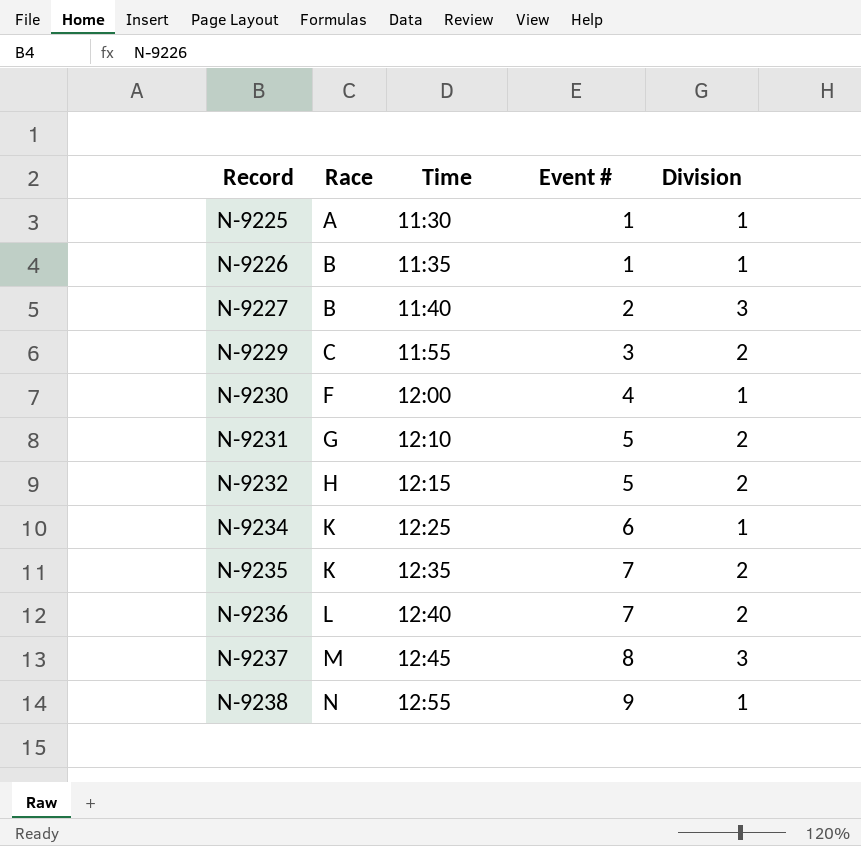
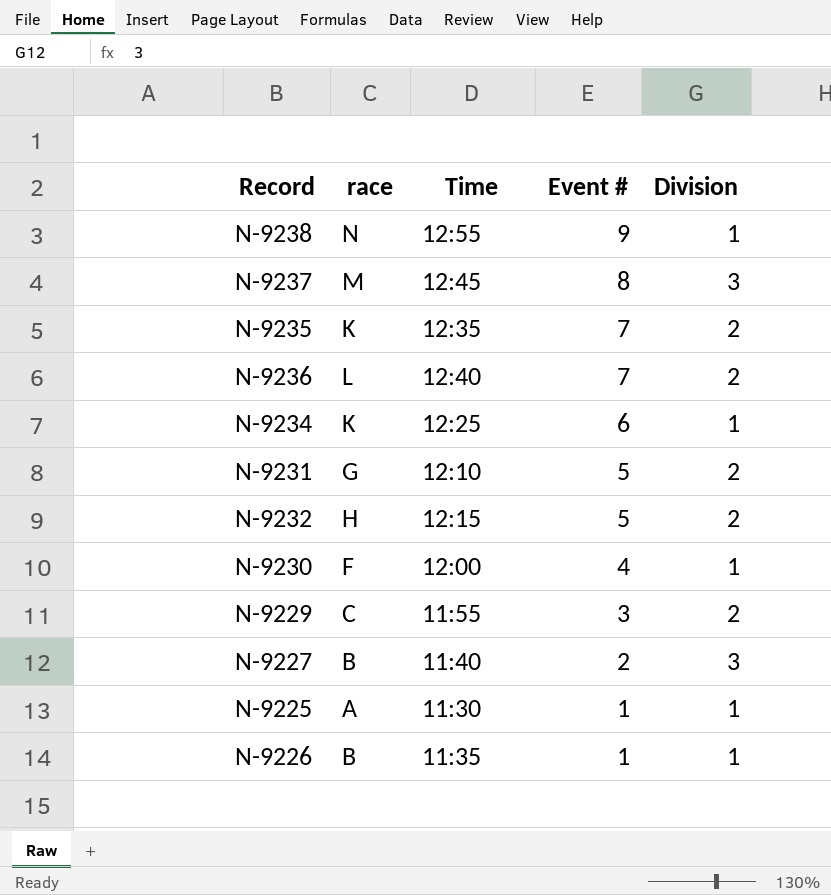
row order: Record ascending -> Event # descending
column name: Race -> race

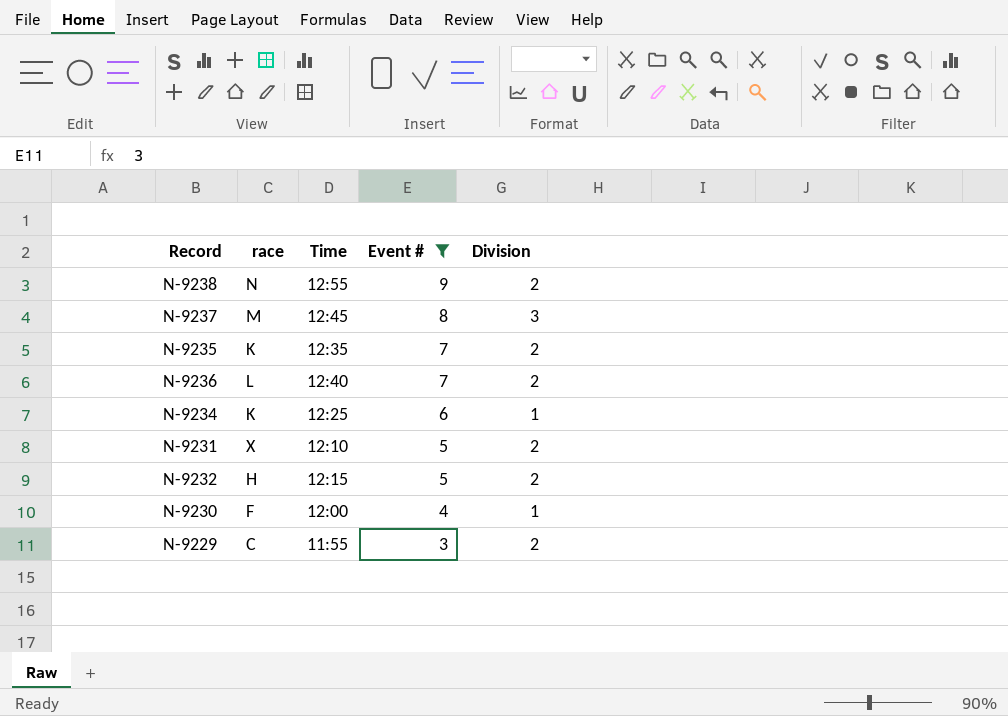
filter: none -> Event # >= 3
N-9238 | Division: 1 -> 2
N-9231 | race: G -> X

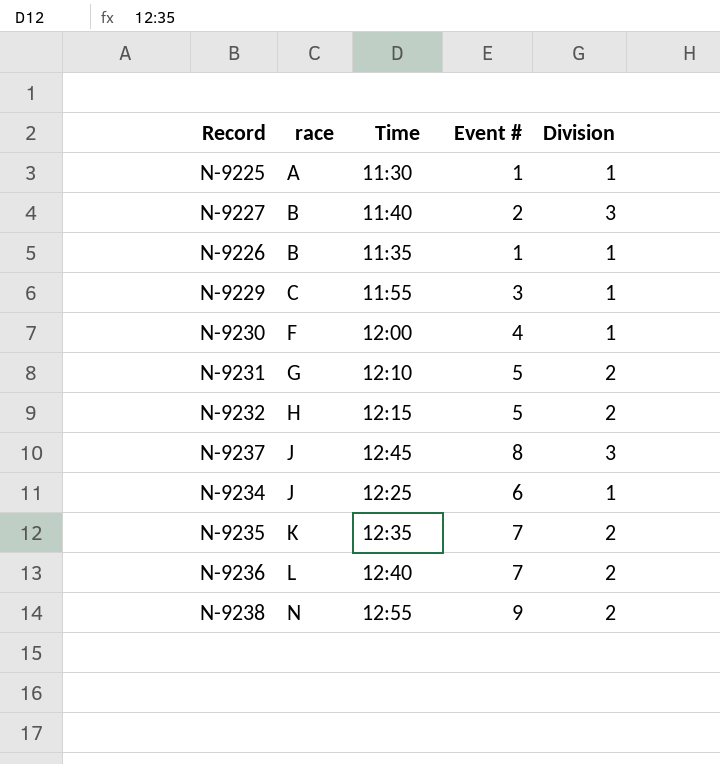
filter: Event # >= 3 -> none
row order: Event # descending -> race ascending
N-9229 | Division: 2 -> 1
N-9231 | race: X -> G
N-9237 | race: M -> J
N-9234 | race: K -> J

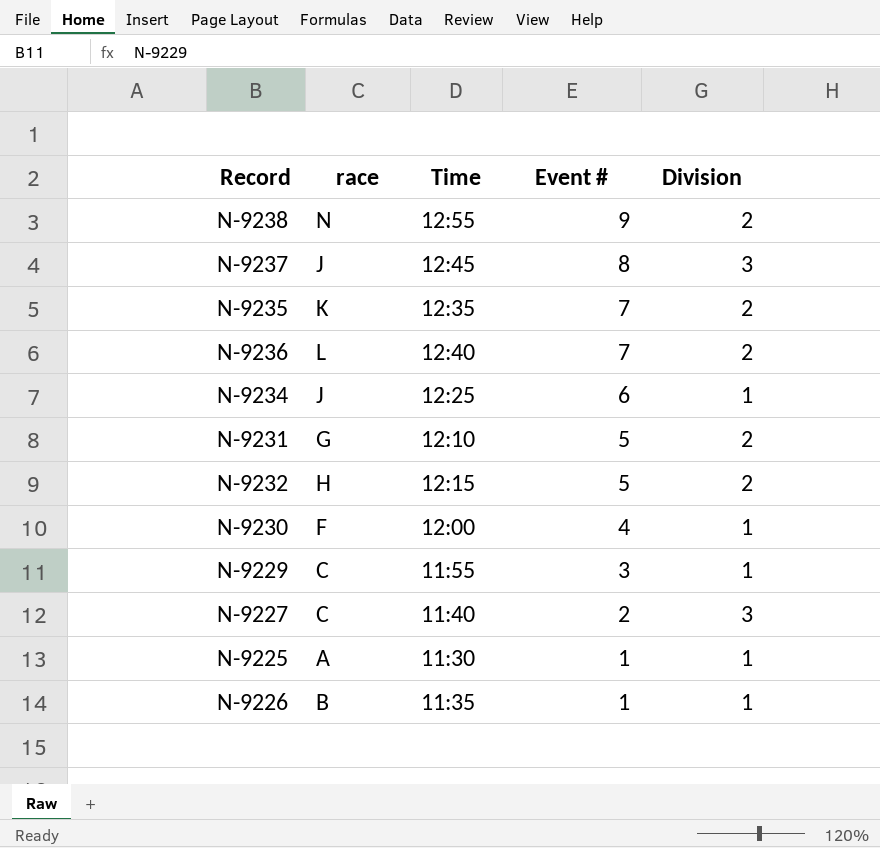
row order: race ascending -> Event # descending
N-9227 | race: B -> C

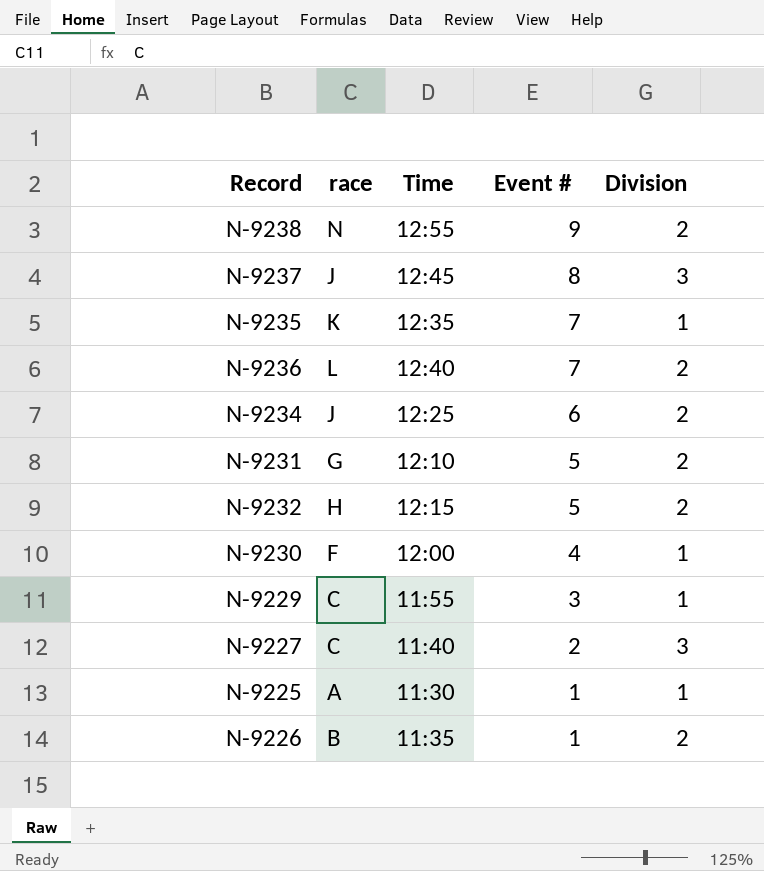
N-9235 | Division: 2 -> 1
N-9234 | Division: 1 -> 2
N-9226 | Division: 1 -> 2

